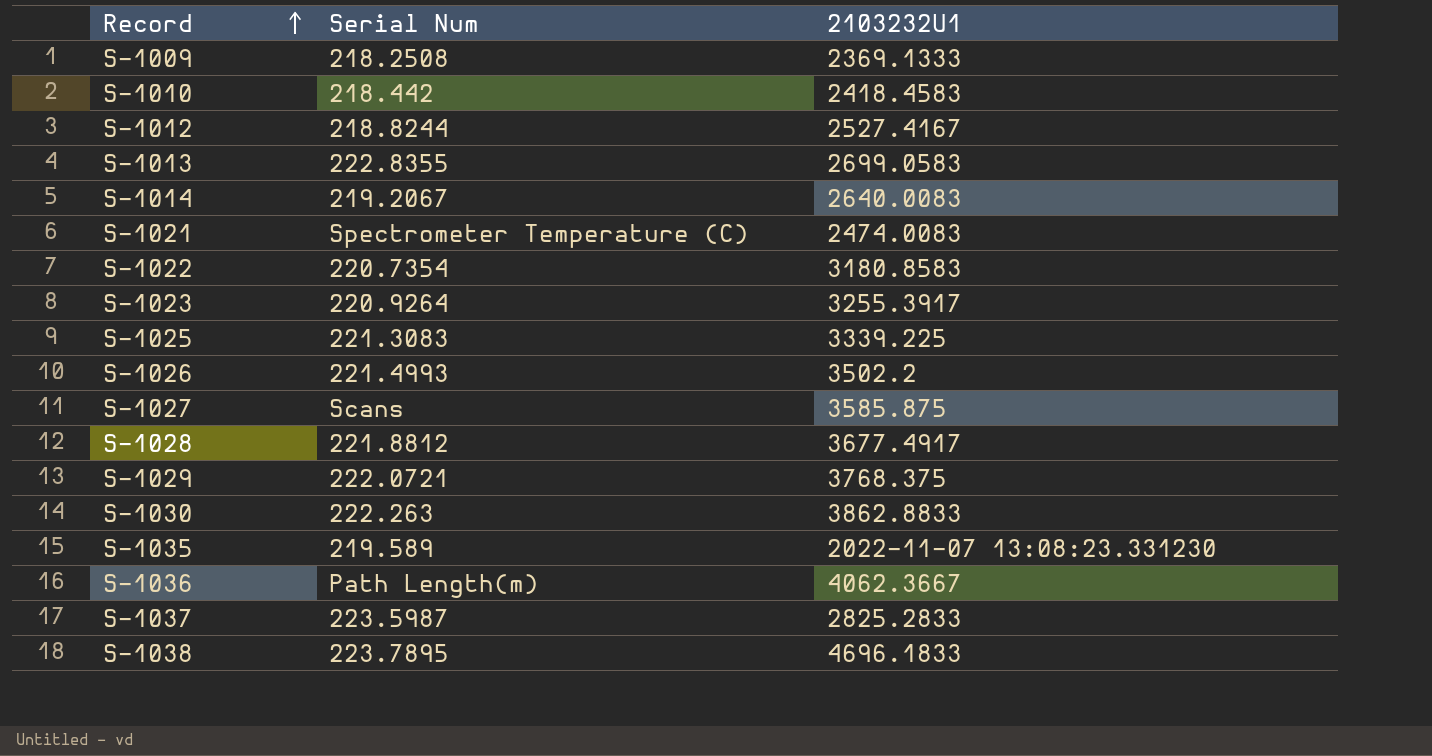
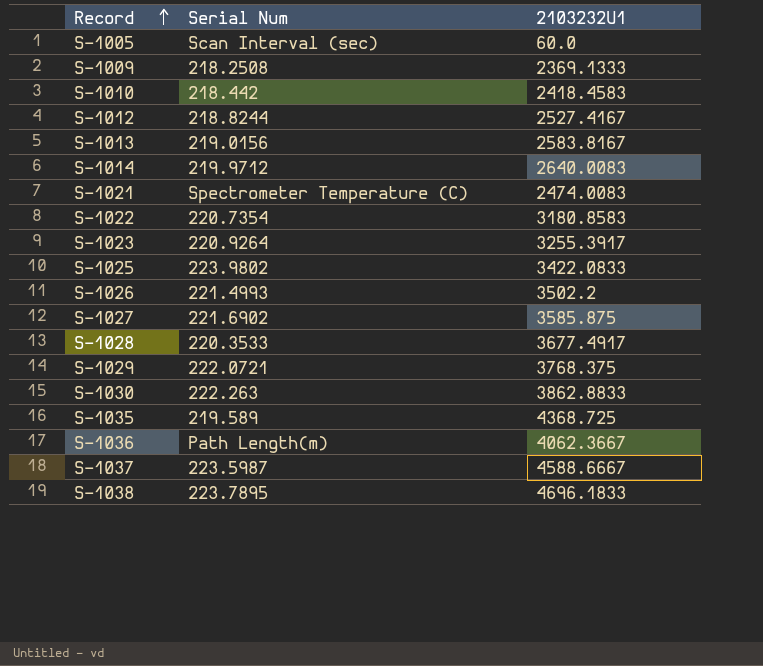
row S-1005: none -> Scan Interval (sec) | 60.0
S-1013 | Serial Num: 222.8355 -> 219.0156
S-1013 | 2103232U1: 2699.0583 -> 2583.8167
S-1014 | Serial Num: 219.2067 -> 219.9712
S-1025 | Serial Num: 221.3083 -> 223.9802
S-1025 | 2103232U1: 3339.225 -> 3422.0833
S-1027 | Serial Num: Scans -> 221.6902
S-1028 | Serial Num: 221.8812 -> 220.3533
S-1035 | 2103232U1: 2022-11-07 13:08:23.331230 -> 4368.725
S-1037 | 2103232U1: 2825.2833 -> 4588.6667

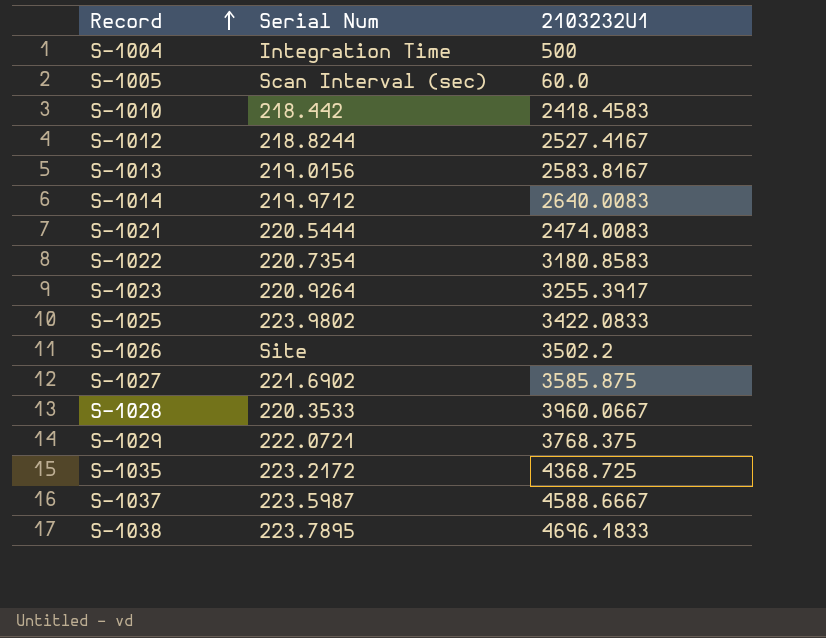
row S-1009: 218.2508 | 2369.1333 -> none
row S-1030: 222.263 | 3862.8833 -> none
row S-1036: Path Length(m) | 4062.3667 -> none
row S-1004: none -> Integration Time | 500
S-1021 | Serial Num: Spectrometer Temperature (C) -> 220.5444
S-1026 | Serial Num: 221.4993 -> Site
S-1028 | 2103232U1: 3677.4917 -> 3960.0667
S-1035 | Serial Num: 219.589 -> 223.2172

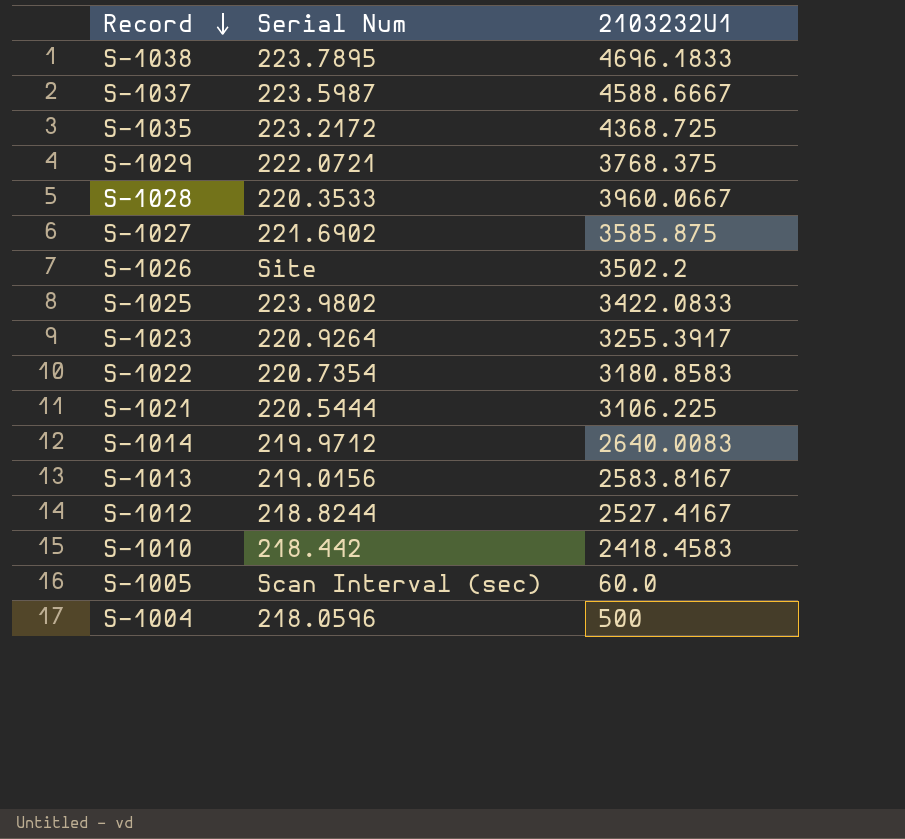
row order: Record ascending -> Record descending
S-1021 | 2103232U1: 2474.0083 -> 3106.225
S-1004 | Serial Num: Integration Time -> 218.0596

